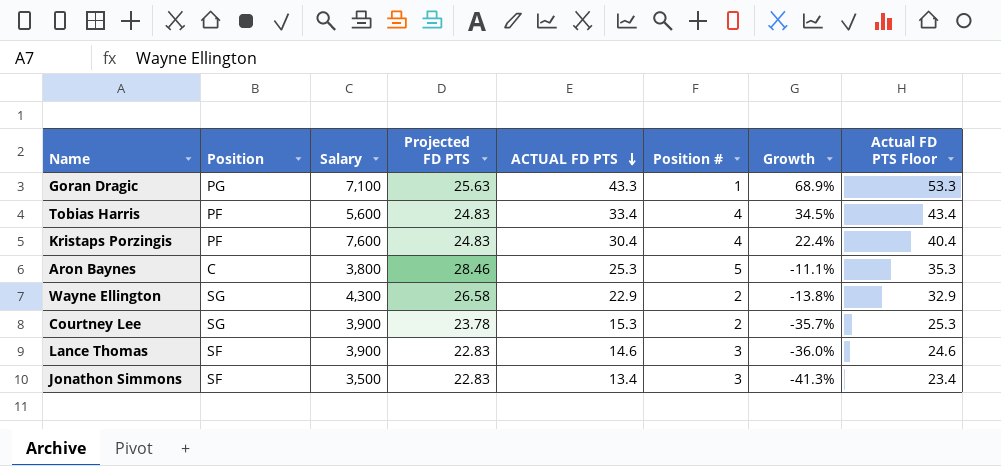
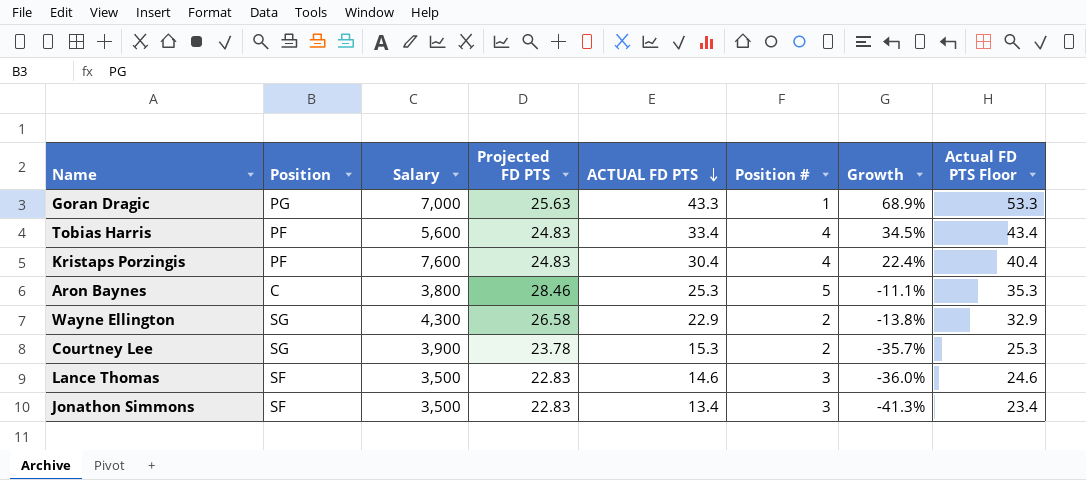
Goran Dragic | Salary: 7,100 -> 7,000
Lance Thomas | Salary: 3,900 -> 3,500

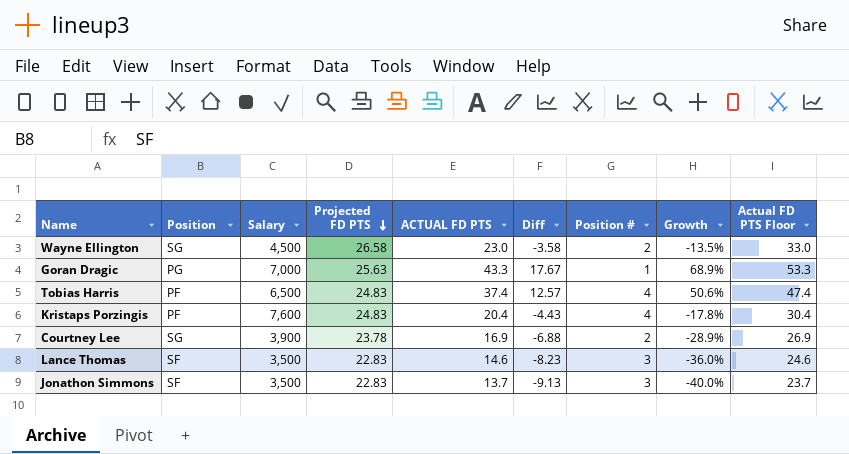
row order: ACTUAL FD PTS descending -> Projected FD PTS descending
column Diff | formula: none -> [ACTUAL FD PTS] - [Projected FD PTS]
row Aron Baynes: C | 3,800 | 28.46 | 25.3 | 5 | -11.1% | 35.3 -> none
Wayne Ellington | Salary: 4,300 -> 4,500
Wayne Ellington | ACTUAL FD PTS: 22.9 -> 23.0
Wayne Ellington | Growth: -13.8% -> -13.5%
Wayne Ellington | Actual FD PTS Floor: 32.9 -> 33.0
Tobias Harris | Salary: 5,600 -> 6,500
Tobias Harris | ACTUAL FD PTS: 33.4 -> 37.4
Tobias Harris | Growth: 34.5% -> 50.6%
Tobias Harris | Actual FD PTS Floor: 43.4 -> 47.4
Kristaps Porzingis | ACTUAL FD PTS: 30.4 -> 20.4
Kristaps Porzingis | Growth: 22.4% -> -17.8%
Kristaps Porzingis | Actual FD PTS Floor: 40.4 -> 30.4
Courtney Lee | ACTUAL FD PTS: 15.3 -> 16.9
Courtney Lee | Growth: -35.7% -> -28.9%
Courtney Lee | Actual FD PTS Floor: 25.3 -> 26.9
Jonathon Simmons | ACTUAL FD PTS: 13.4 -> 13.7
Jonathon Simmons | Growth: -41.3% -> -40.0%
Jonathon Simmons | Actual FD PTS Floor: 23.4 -> 23.7

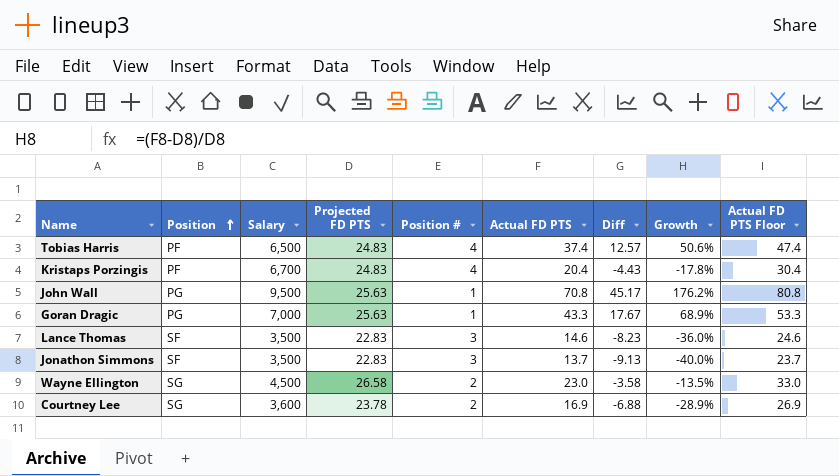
row order: Projected FD PTS descending -> Position ascending
column Position # | position: 7 -> 5
column name: ACTUAL FD PTS -> Actual FD PTS
Kristaps Porzingis | Salary: 7,600 -> 6,700
row John Wall: none -> PG | 9,500 | 25.63 | 1 | 70.8 | 45.17 | 176.2% | 80.8
Courtney Lee | Salary: 3,900 -> 3,600

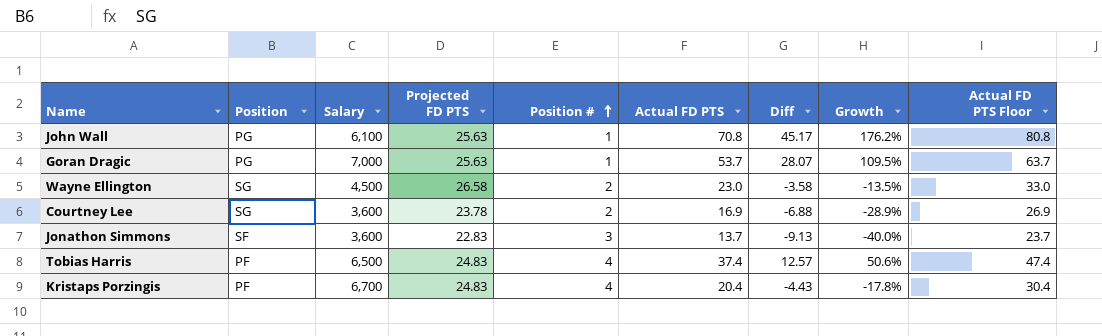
row order: Position ascending -> Position # ascending
row Lance Thomas: SF | 3,500 | 22.83 | 3 | 14.6 | -8.23 | -36.0% | 24.6 -> none
John Wall | Salary: 9,500 -> 6,100
Goran Dragic | Actual FD PTS: 43.3 -> 53.7
Goran Dragic | Diff: 17.67 -> 28.07
Goran Dragic | Growth: 68.9% -> 109.5%
Goran Dragic | Actual FD PTS Floor: 53.3 -> 63.7
Jonathon Simmons | Salary: 3,500 -> 3,600

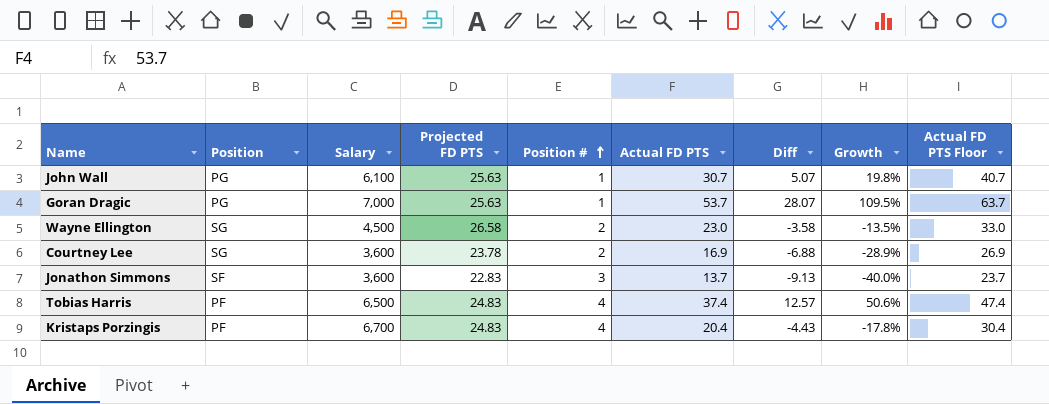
John Wall | Actual FD PTS: 70.8 -> 30.7
John Wall | Diff: 45.17 -> 5.07
John Wall | Growth: 176.2% -> 19.8%
John Wall | Actual FD PTS Floor: 80.8 -> 40.7

